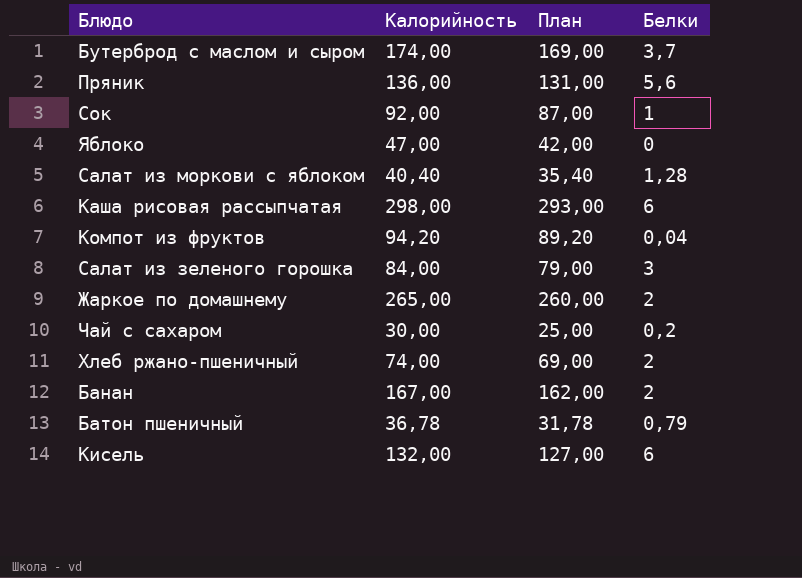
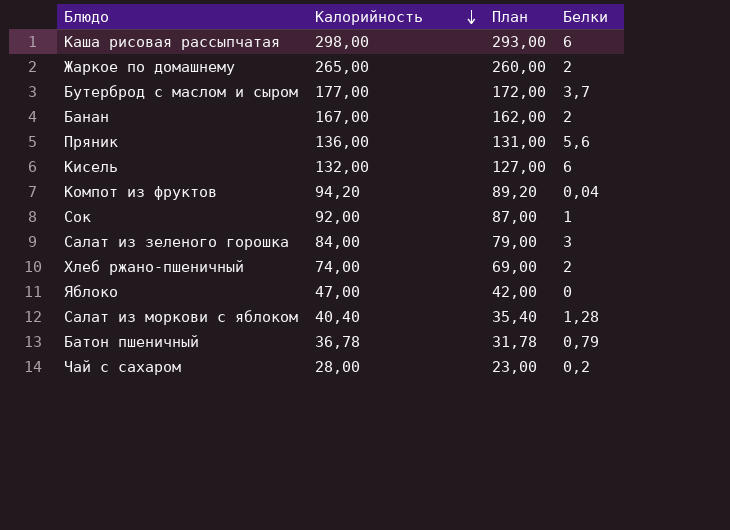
row order: none -> Калорийность descending
Бутерброд с маслом и сыром | Калорийность: 174,00 -> 177,00
Бутерброд с маслом и сыром | План: 169,00 -> 172,00
Чай с сахаром | Калорийность: 30,00 -> 28,00
Чай с сахаром | План: 25,00 -> 23,00

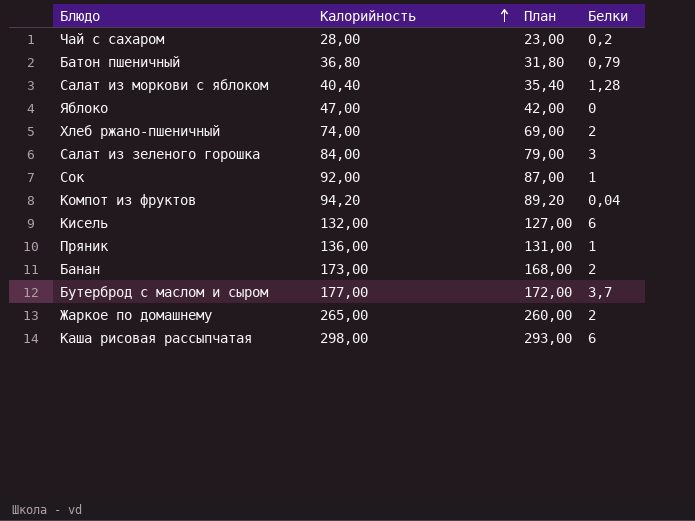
row order: Калорийность descending -> Калорийность ascending
Батон пшеничный | Калорийность: 36,78 -> 36,80
Батон пшеничный | План: 31,78 -> 31,80
Пряник | Белки: 5,6 -> 1
Банан | Калорийность: 167,00 -> 173,00
Банан | План: 162,00 -> 168,00

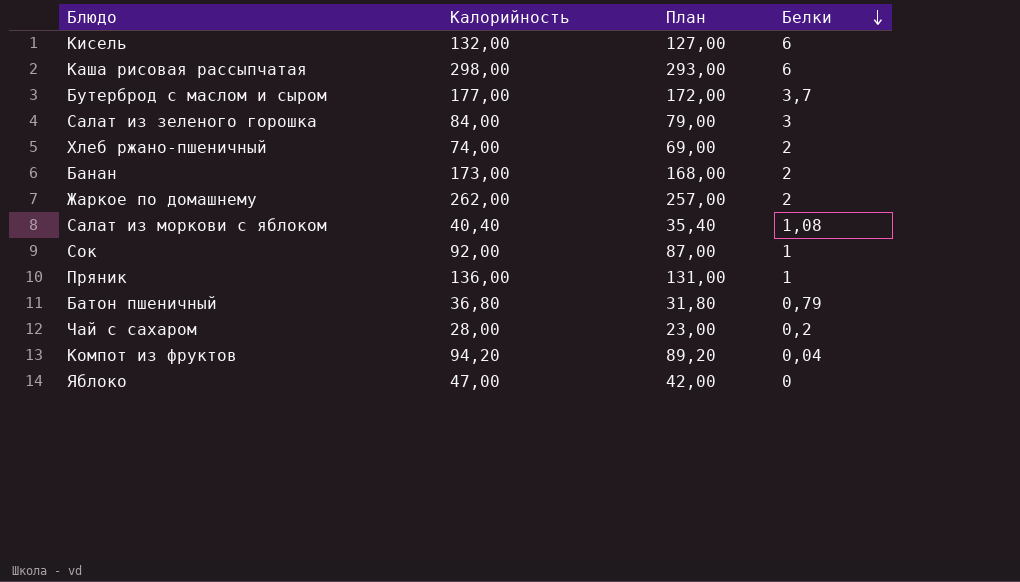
row order: Калорийность ascending -> Белки descending
Жаркое по домашнему | Калорийность: 265,00 -> 262,00
Жаркое по домашнему | План: 260,00 -> 257,00
Салат из моркови с яблоком | Белки: 1,28 -> 1,08

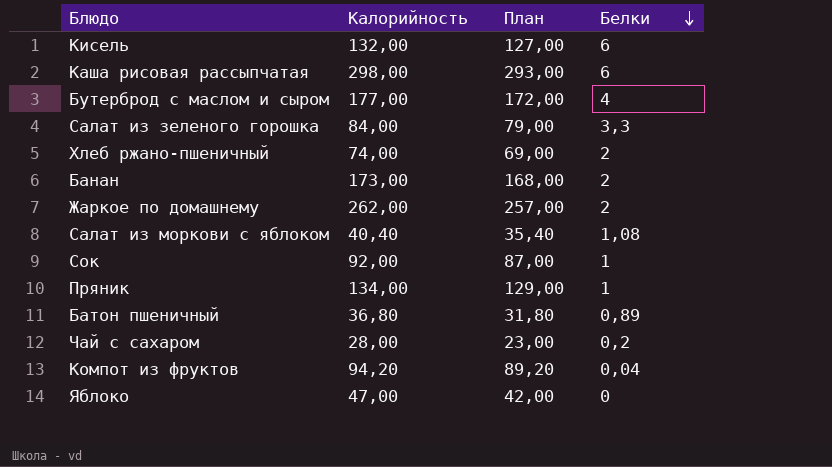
Бутерброд с маслом и сыром | Белки: 3,7 -> 4
Салат из зеленого горошка | Белки: 3 -> 3,3
Пряник | Калорийность: 136,00 -> 134,00
Пряник | План: 131,00 -> 129,00
Батон пшеничный | Белки: 0,79 -> 0,89

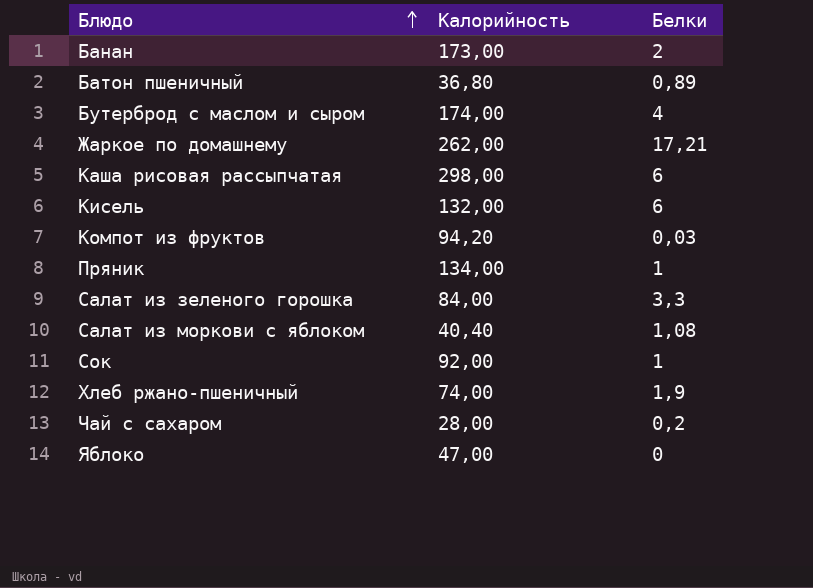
row order: Белки descending -> Блюдо ascending
column План | formula: [Калорийность] - 5 -> none
Бутерброд с маслом и сыром | Калорийность: 177,00 -> 174,00
Жаркое по домашнему | Белки: 2 -> 17,21
Компот из фруктов | Белки: 0,04 -> 0,03
Хлеб ржано-пшеничный | Белки: 2 -> 1,9

